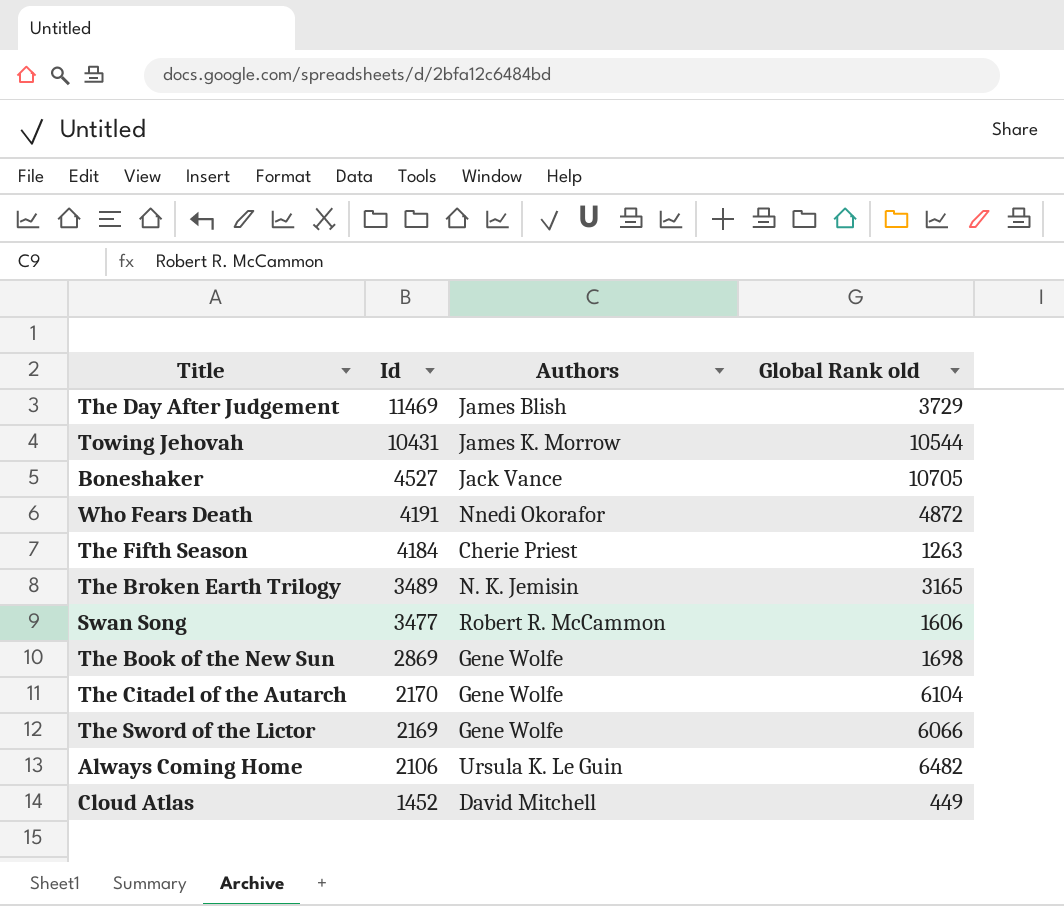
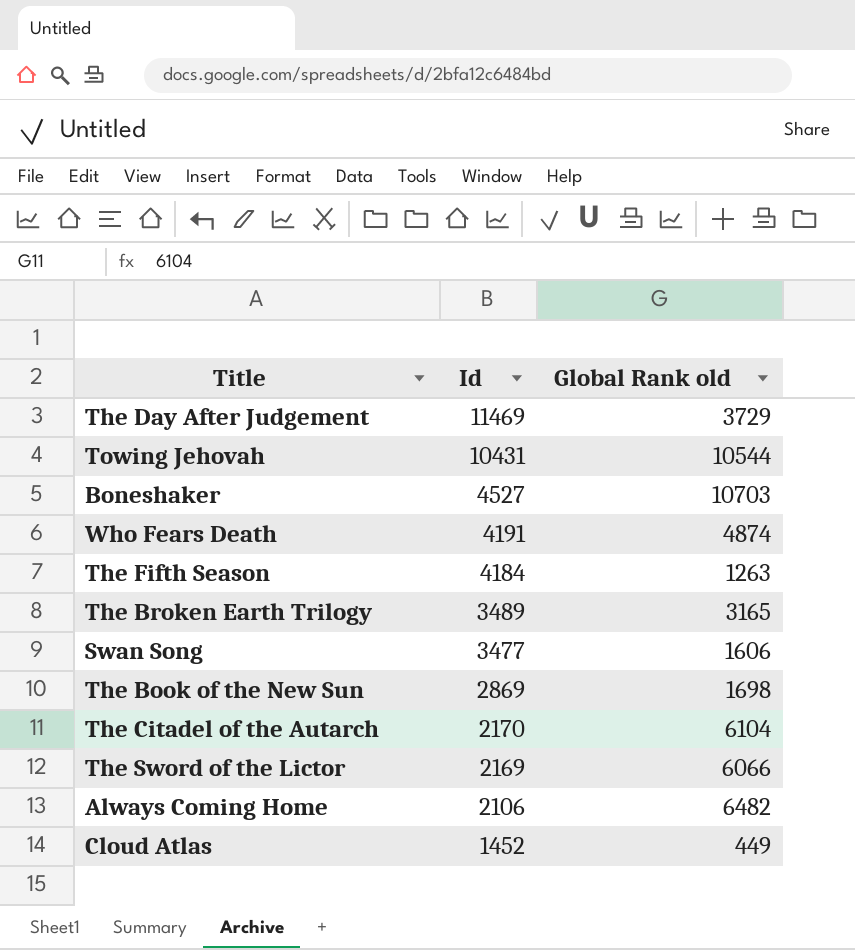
column Authors | position: 3 -> none
Boneshaker | Global Rank old: 10705 -> 10703
Who Fears Death | Global Rank old: 4872 -> 4874

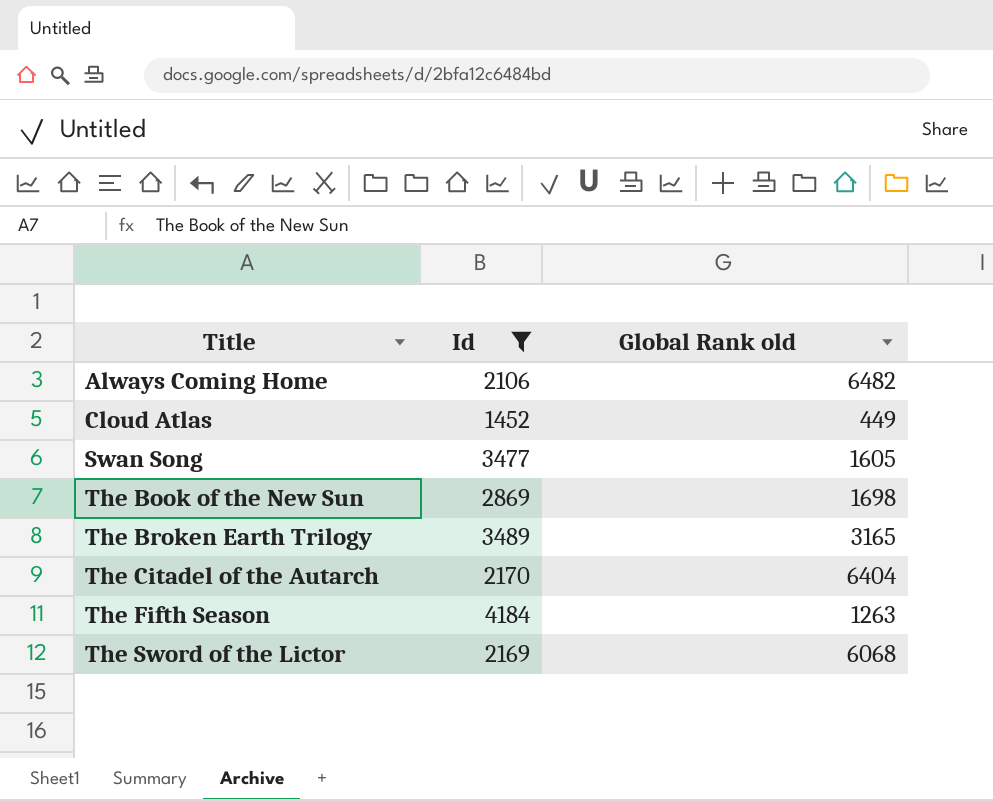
filter: none -> Id <= 4184
row order: Id descending -> Title ascending
Swan Song | Global Rank old: 1606 -> 1605
The Citadel of the Autarch | Global Rank old: 6104 -> 6404
The Sword of the Lictor | Global Rank old: 6066 -> 6068

